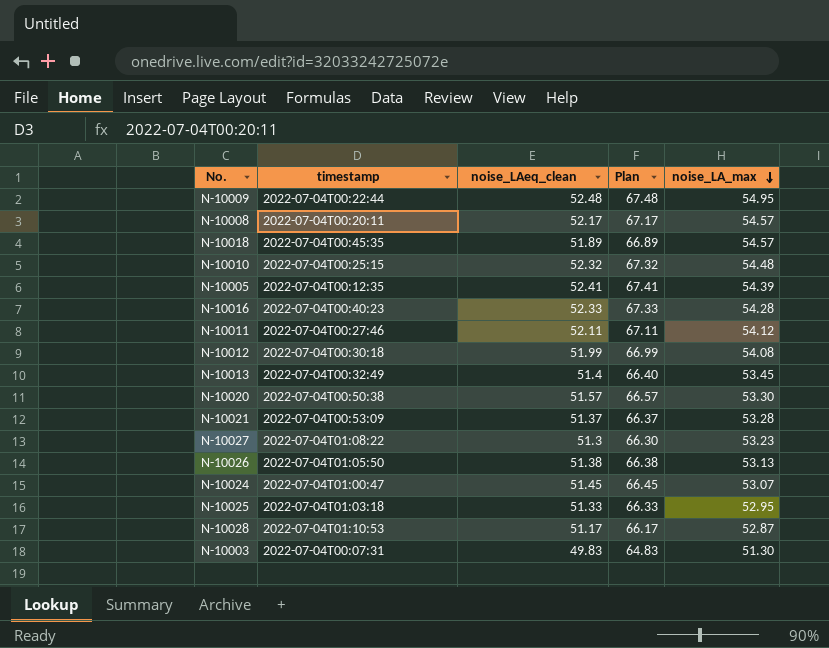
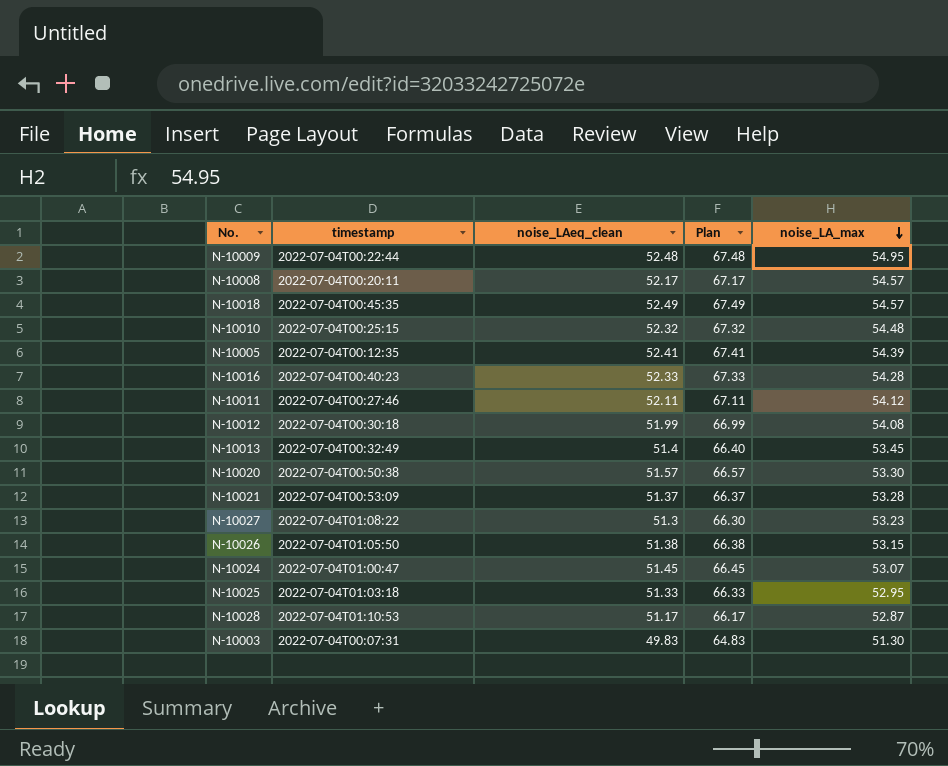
N-10018 | noise_LAeq_clean: 51.89 -> 52.49
N-10018 | Plan: 66.89 -> 67.49
N-10026 | noise_LA_max: 53.13 -> 53.15

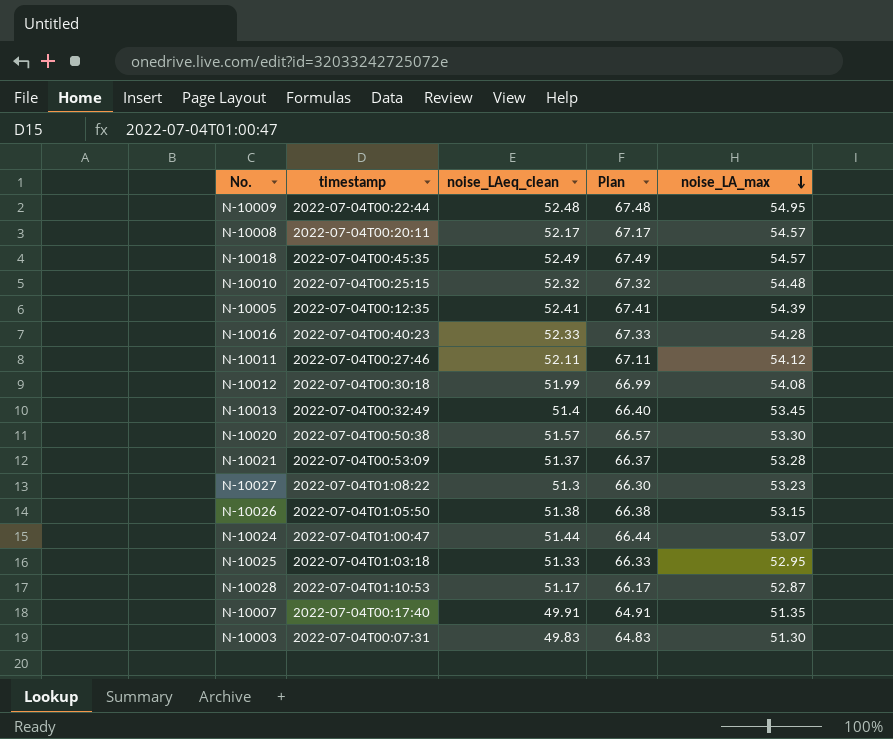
N-10024 | noise_LAeq_clean: 51.45 -> 51.44
N-10024 | Plan: 66.45 -> 66.44
row N-10007: none -> 2022-07-04T00:17:40 | 49.91 | 64.91 | 51.35

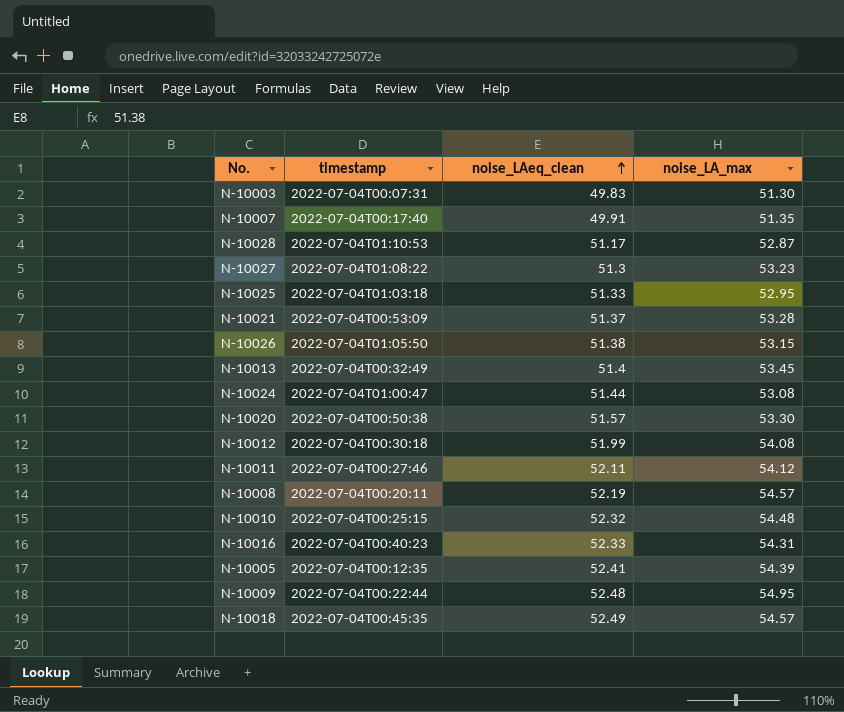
row order: noise_LA_max descending -> noise_LAeq_clean ascending
column Plan | formula: [noise_LAeq_clean] + 15 -> none
N-10024 | noise_LA_max: 53.07 -> 53.08
N-10008 | noise_LAeq_clean: 52.17 -> 52.19
N-10016 | noise_LA_max: 54.28 -> 54.31

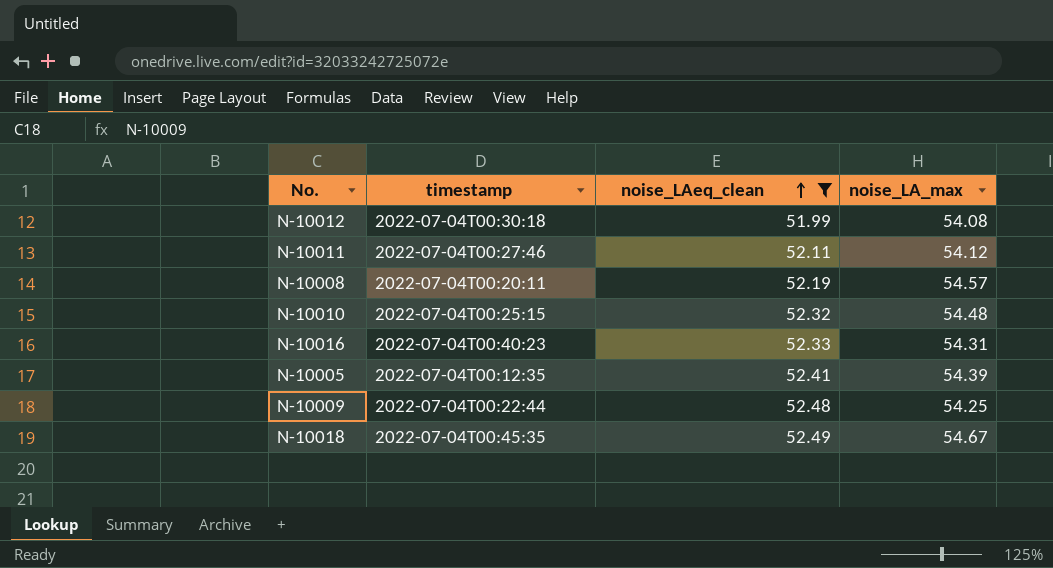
filter: none -> noise_LAeq_clean >= 51.99
N-10009 | noise_LA_max: 54.95 -> 54.25
N-10018 | noise_LA_max: 54.57 -> 54.67

